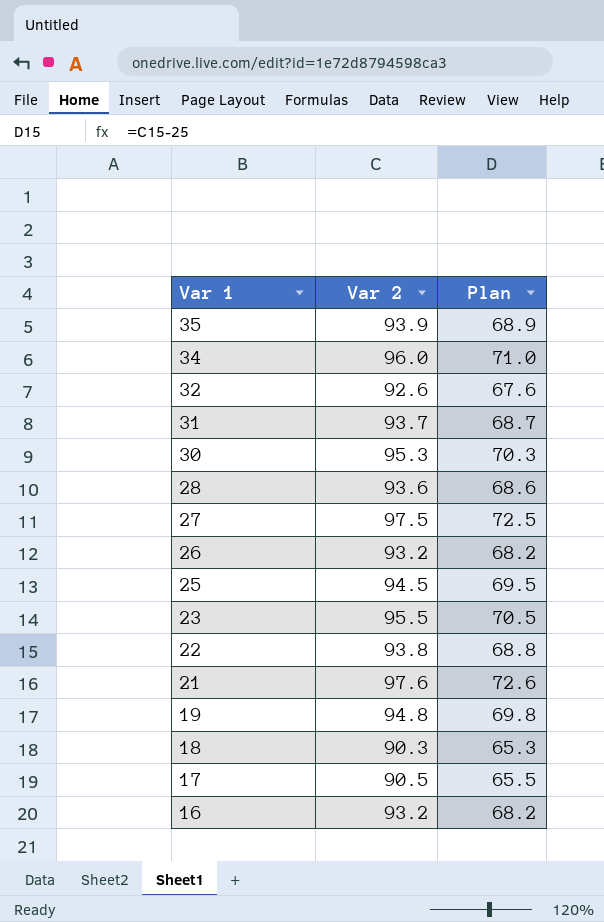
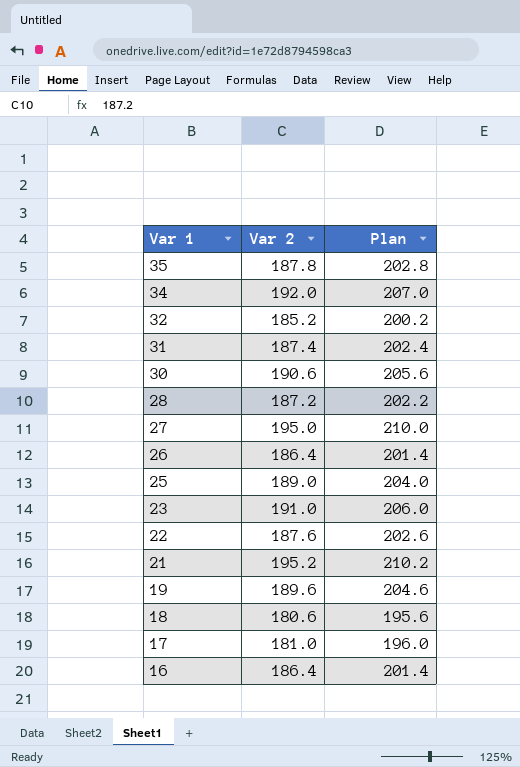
column Plan | formula: [Var 2] - 25 -> [Var 2] + 15
35 | Var 2: 93.9 -> 187.8
34 | Var 2: 96.0 -> 192.0
32 | Var 2: 92.6 -> 185.2
31 | Var 2: 93.7 -> 187.4
30 | Var 2: 95.3 -> 190.6
28 | Var 2: 93.6 -> 187.2
27 | Var 2: 97.5 -> 195.0
26 | Var 2: 93.2 -> 186.4
25 | Var 2: 94.5 -> 189.0
23 | Var 2: 95.5 -> 191.0
22 | Var 2: 93.8 -> 187.6
21 | Var 2: 97.6 -> 195.2
19 | Var 2: 94.8 -> 189.6
18 | Var 2: 90.3 -> 180.6
17 | Var 2: 90.5 -> 181.0
16 | Var 2: 93.2 -> 186.4

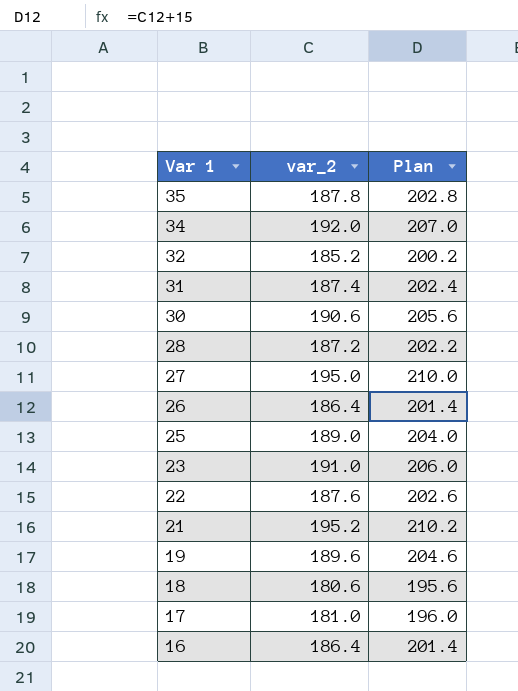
column name: Var 2 -> var_2

